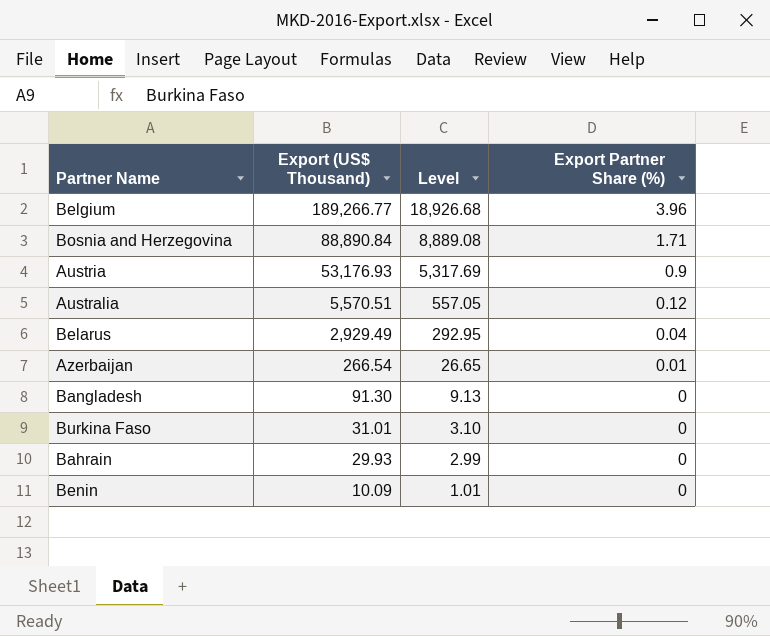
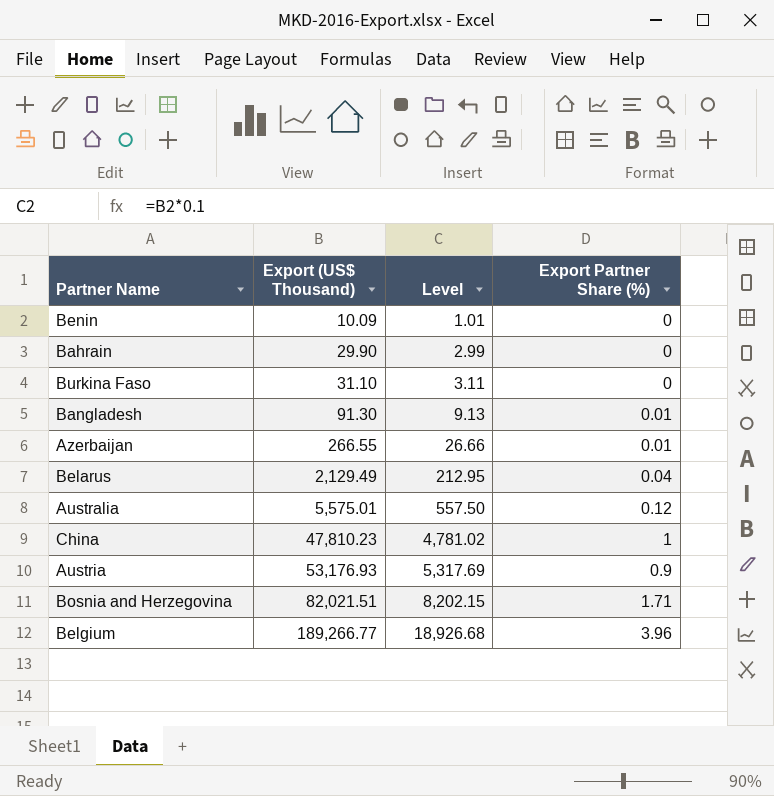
row order: Export (US$ Thousand) descending -> Export (US$ Thousand) ascending
Bahrain | Export (US$ Thousand): 29.93 -> 29.90
Burkina Faso | Export (US$ Thousand): 31.01 -> 31.10
Burkina Faso | Level: 3.10 -> 3.11
Bangladesh | Export Partner Share (%): 0 -> 0.01
Azerbaijan | Export (US$ Thousand): 266.54 -> 266.55
Azerbaijan | Level: 26.65 -> 26.66
Belarus | Export (US$ Thousand): 2,929.49 -> 2,129.49
Belarus | Level: 292.95 -> 212.95
Australia | Export (US$ Thousand): 5,570.51 -> 5,575.01
Australia | Level: 557.05 -> 557.50
row China: none -> 47,810.23 | 4,781.02 | 1
Bosnia and Herzegovina | Export (US$ Thousand): 88,890.84 -> 82,021.51
Bosnia and Herzegovina | Level: 8,889.08 -> 8,202.15

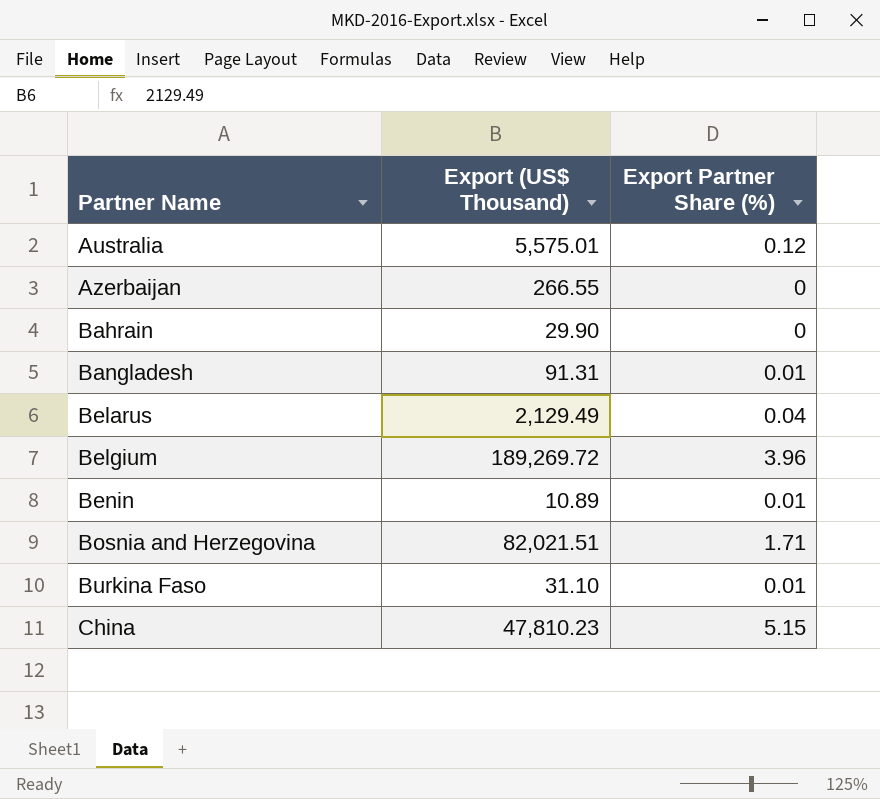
row order: Export (US$ Thousand) ascending -> Partner Name ascending
column Level | formula: [Export (US$ Thousand)] * 0.1 -> none
row Austria: 53,176.93 | 5,317.69 | 0.9 -> none
Azerbaijan | Export Partner Share (%): 0.01 -> 0
Bangladesh | Export (US$ Thousand): 91.30 -> 91.31
Belgium | Export (US$ Thousand): 189,266.77 -> 189,269.72
Benin | Export (US$ Thousand): 10.09 -> 10.89
Benin | Export Partner Share (%): 0 -> 0.01
Burkina Faso | Export Partner Share (%): 0 -> 0.01
China | Export Partner Share (%): 1 -> 5.15

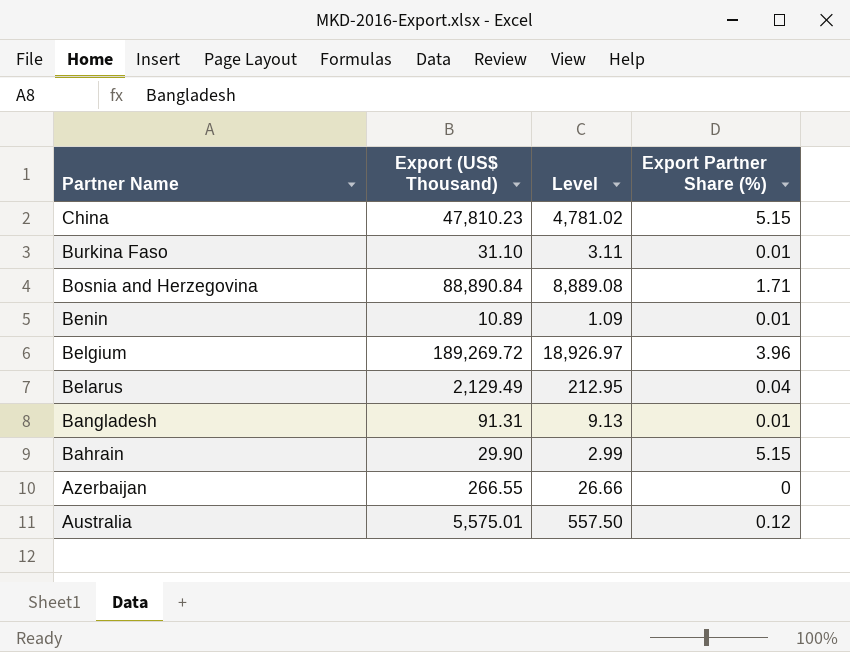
row order: Partner Name ascending -> Partner Name descending
column Level | formula: none -> [Export (US$ Thousand)] * 0.1
Bosnia and Herzegovina | Export (US$ Thousand): 82,021.51 -> 88,890.84
Bahrain | Export Partner Share (%): 0 -> 5.15

